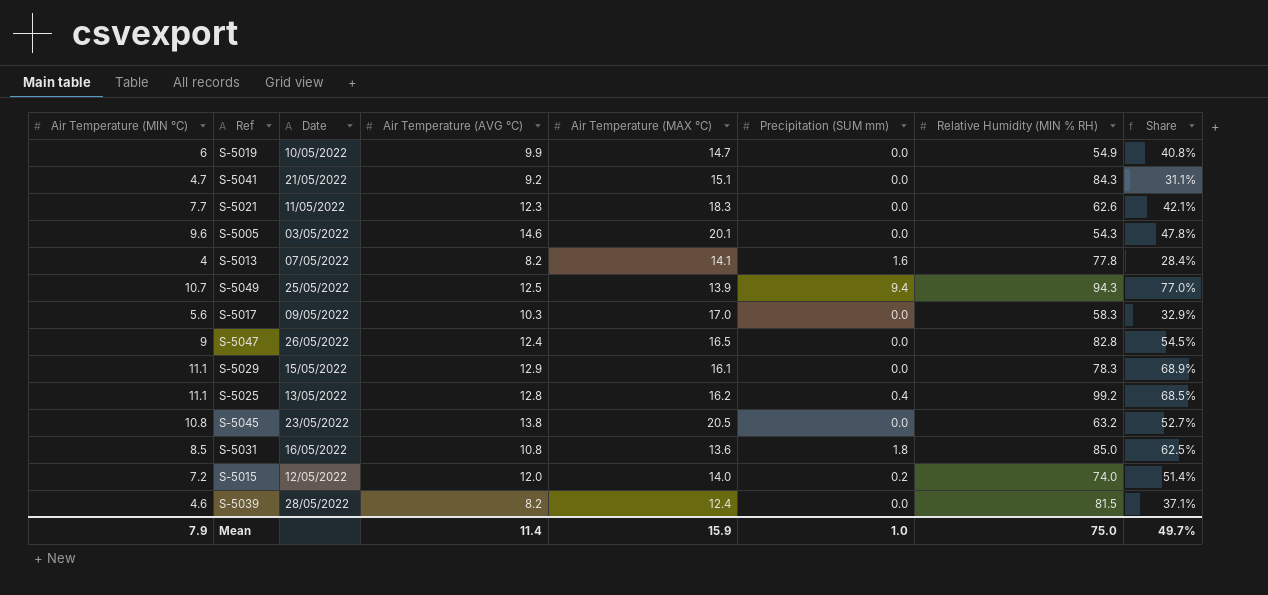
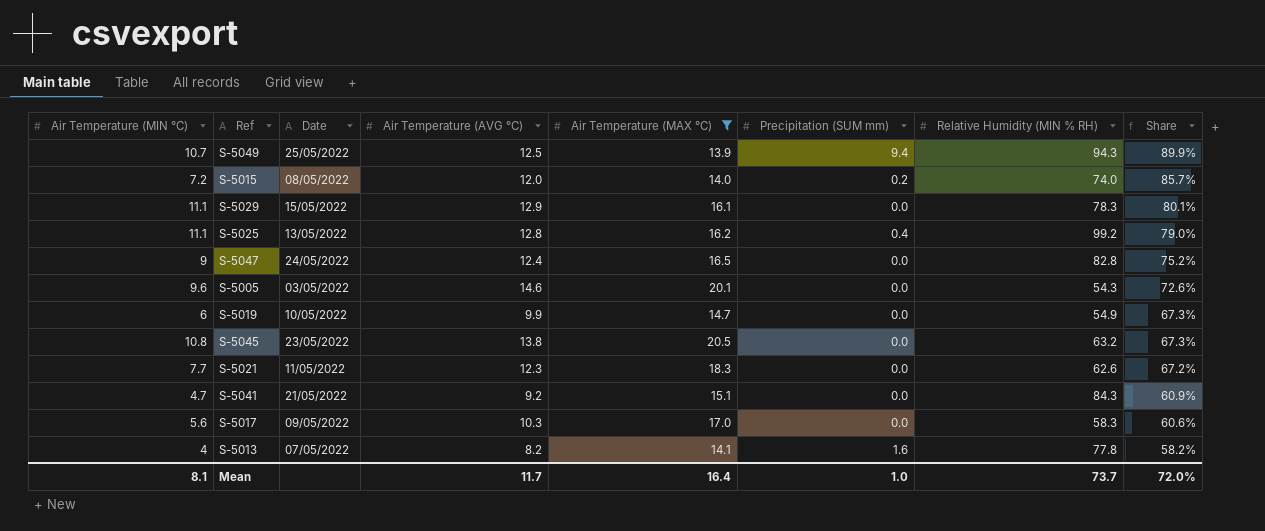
filter: none -> Air Temperature (MAX °C) >= 13.9
row order: none -> Share descending
column Share | formula: [Air Temperature (MIN °C)] / [Air Temperature (MAX °C)] -> [Air Temperature (AVG °C)] / [Air Temperature (MAX °C)]
S-5015 | Date: 12/05/2022 -> 08/05/2022
S-5047 | Date: 26/05/2022 -> 24/05/2022
Mean | Air Temperature (MIN °C): 7.9 -> 8.1
Mean | Air Temperature (AVG °C): 11.4 -> 11.7
Mean | Air Temperature (MAX °C): 15.9 -> 16.4
Mean | Relative Humidity (MIN % RH): 75.0 -> 73.7
Mean | Share: 49.7% -> 72.0%

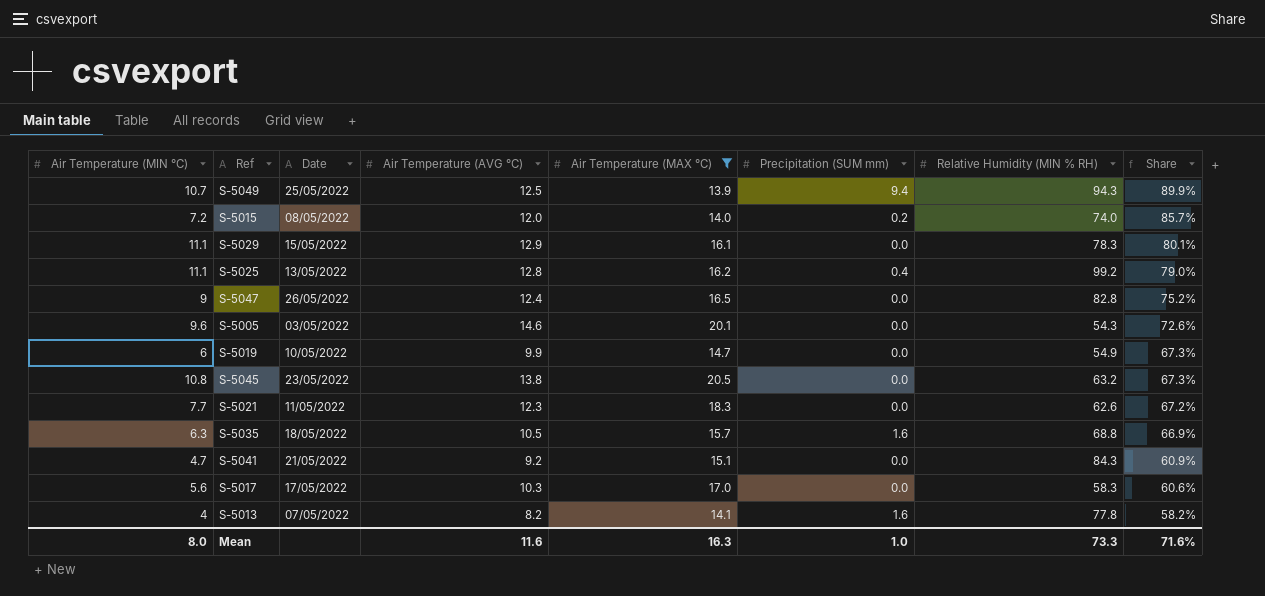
S-5047 | Date: 24/05/2022 -> 26/05/2022
row S-5035: none -> 6.3 | 18/05/2022 | 10.5 | 15.7 | 1.6 | 68.8 | 66.9%
S-5017 | Date: 09/05/2022 -> 17/05/2022
Mean | Air Temperature (MIN °C): 8.1 -> 8.0
Mean | Air Temperature (AVG °C): 11.7 -> 11.6
Mean | Air Temperature (MAX °C): 16.4 -> 16.3
Mean | Relative Humidity (MIN % RH): 73.7 -> 73.3
Mean | Share: 72.0% -> 71.6%

